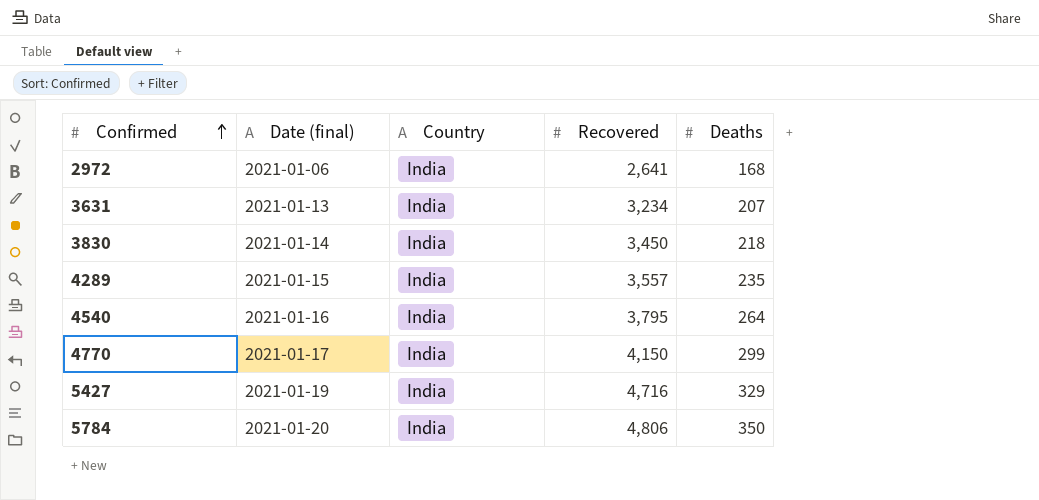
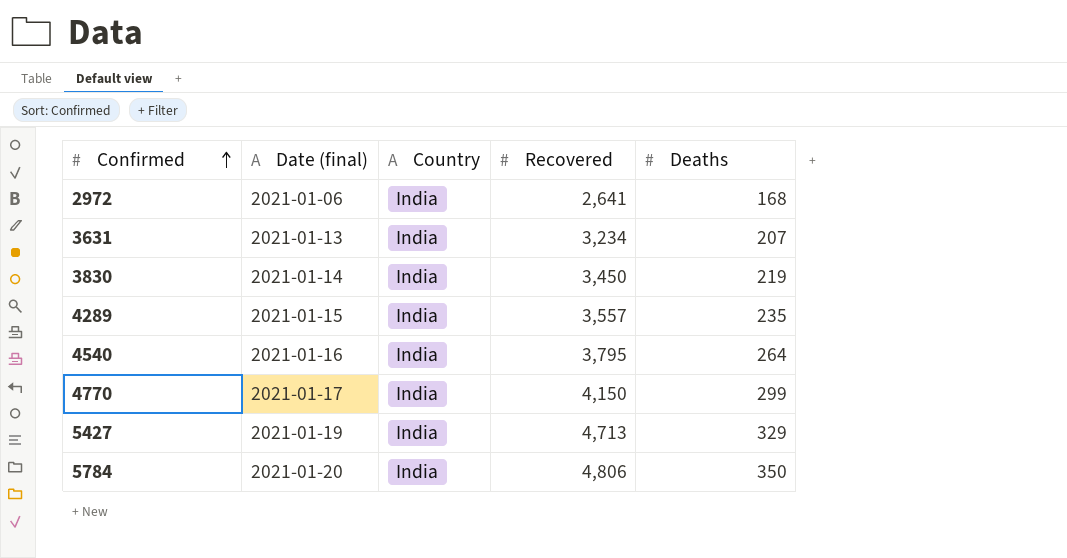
3830 | Deaths: 218 -> 219
5427 | Recovered: 4,716 -> 4,713

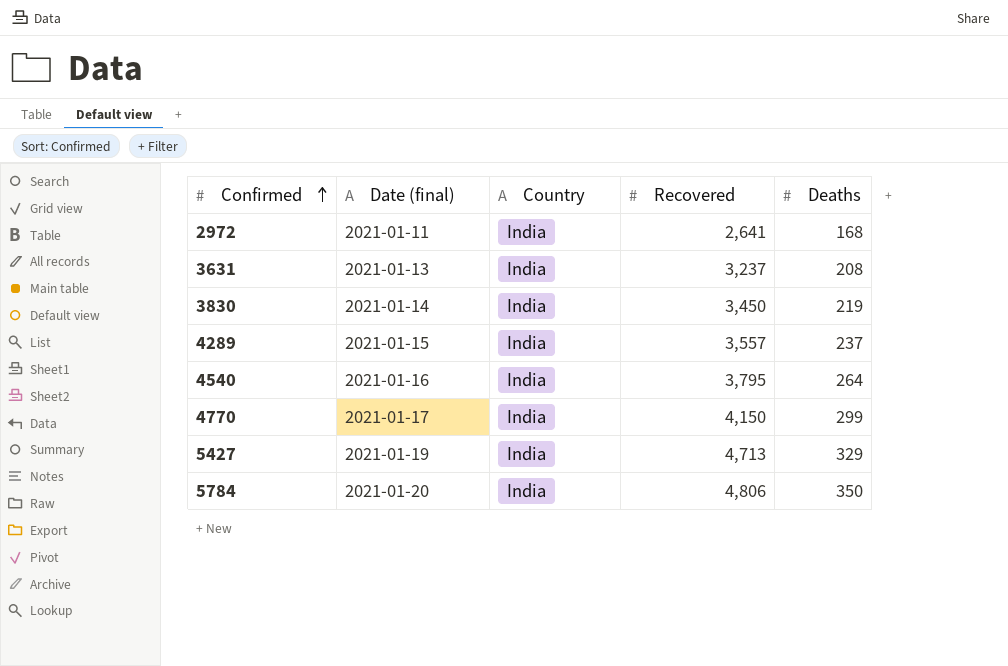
2972 | Date (final): 2021-01-06 -> 2021-01-11
3631 | Recovered: 3,234 -> 3,237
3631 | Deaths: 207 -> 208
4289 | Deaths: 235 -> 237

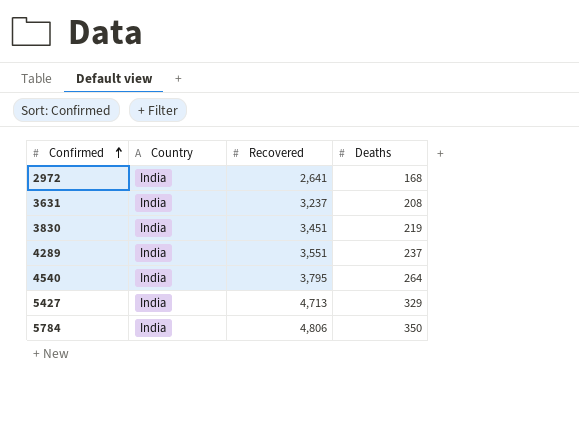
column Date (final) | position: 2 -> none
row 4770: 2021-01-17 | India | 4,150 | 299 -> none
3830 | Recovered: 3,450 -> 3,451
4289 | Recovered: 3,557 -> 3,551

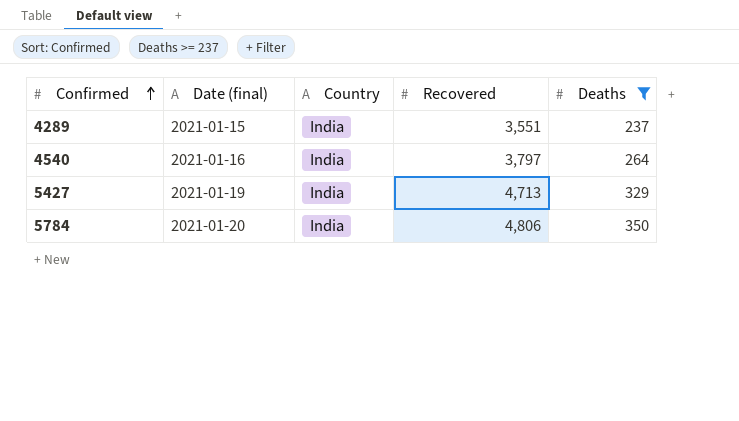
filter: none -> Deaths >= 237
column Date (final) | position: none -> 2
4540 | Recovered: 3,795 -> 3,797

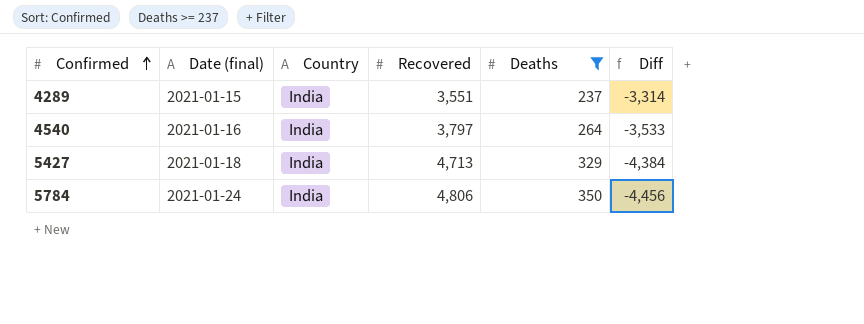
column Diff | formula: none -> [Deaths] - [Recovered]
5427 | Date (final): 2021-01-19 -> 2021-01-18
5784 | Date (final): 2021-01-20 -> 2021-01-24

